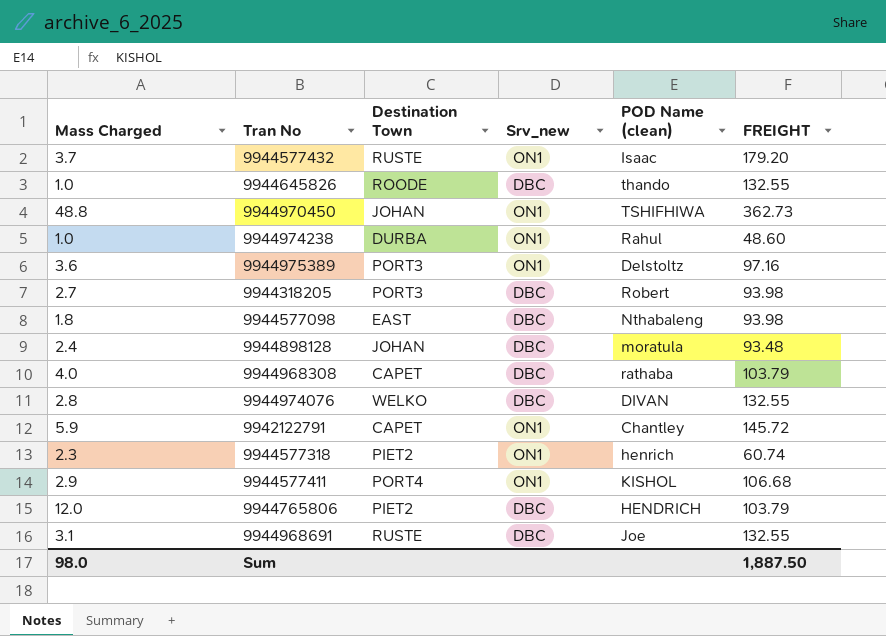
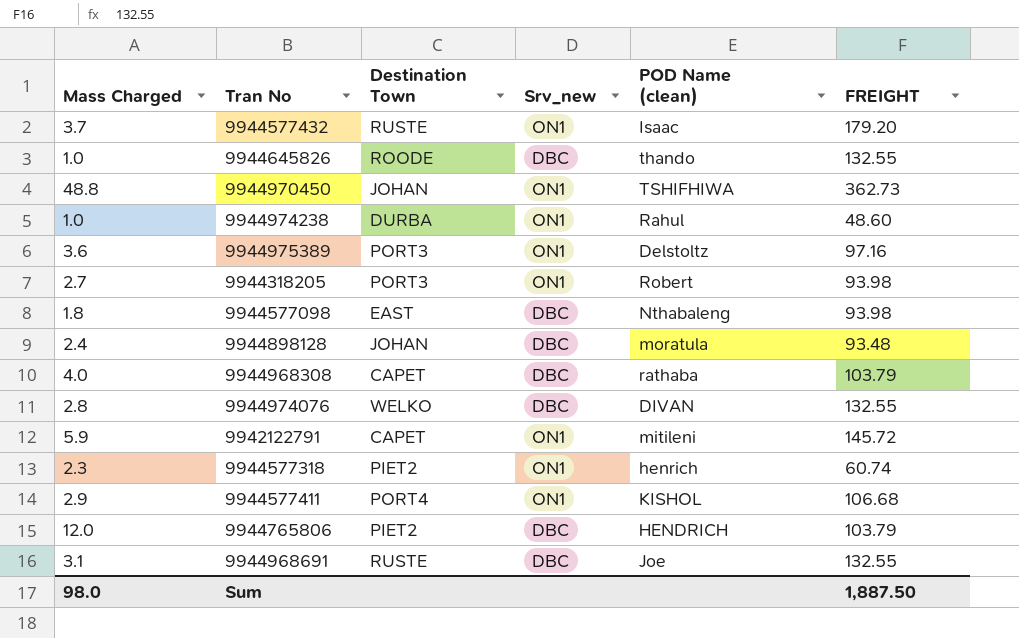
9944318205 | Srv_new: DBC -> ON1
9942122791 | POD Name (clean): Chantley -> mitileni

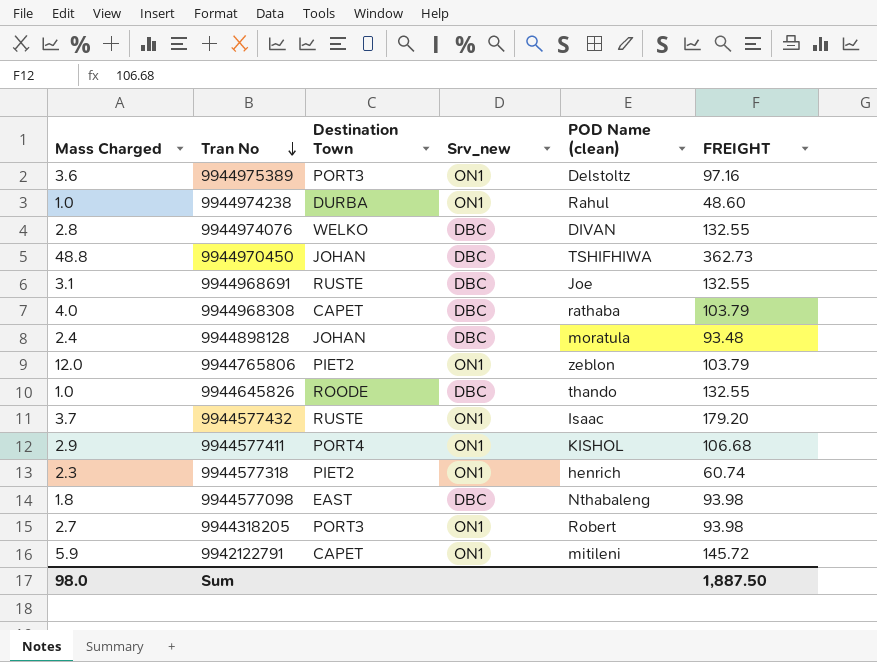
row order: none -> Tran No descending
9944970450 | Srv_new: ON1 -> DBC
9944765806 | Srv_new: DBC -> ON1
9944765806 | POD Name (clean): HENDRICH -> zeblon

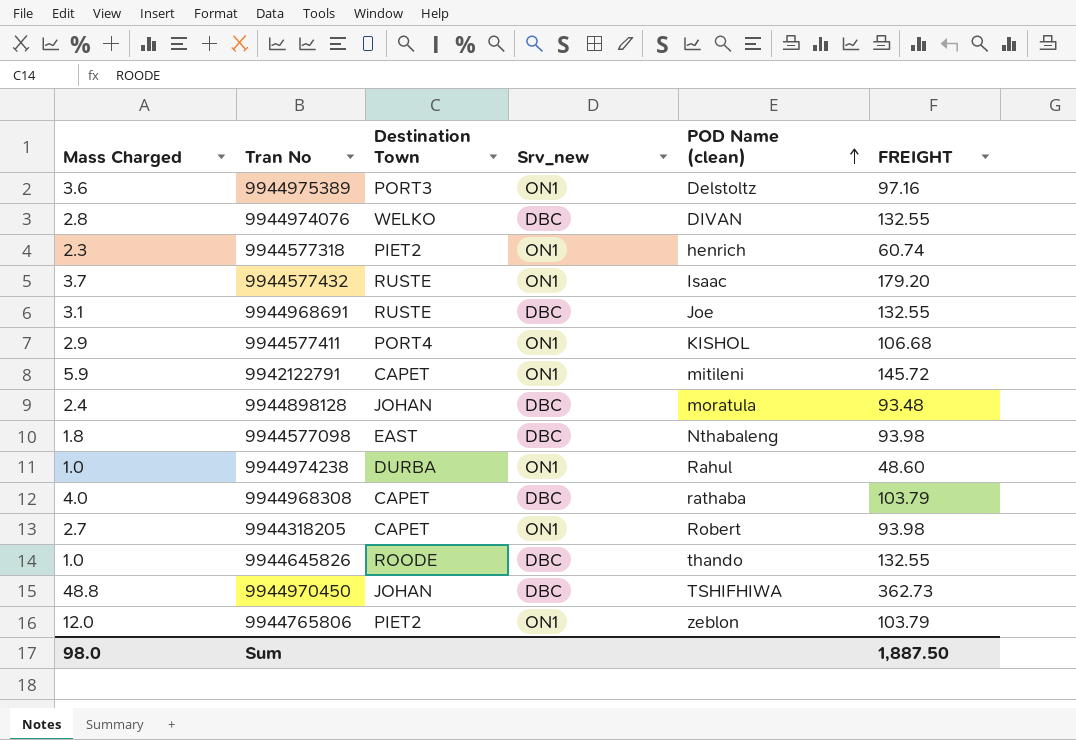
row order: Tran No descending -> POD Name (clean) ascending
9944318205 | Destination Town: PORT3 -> CAPET

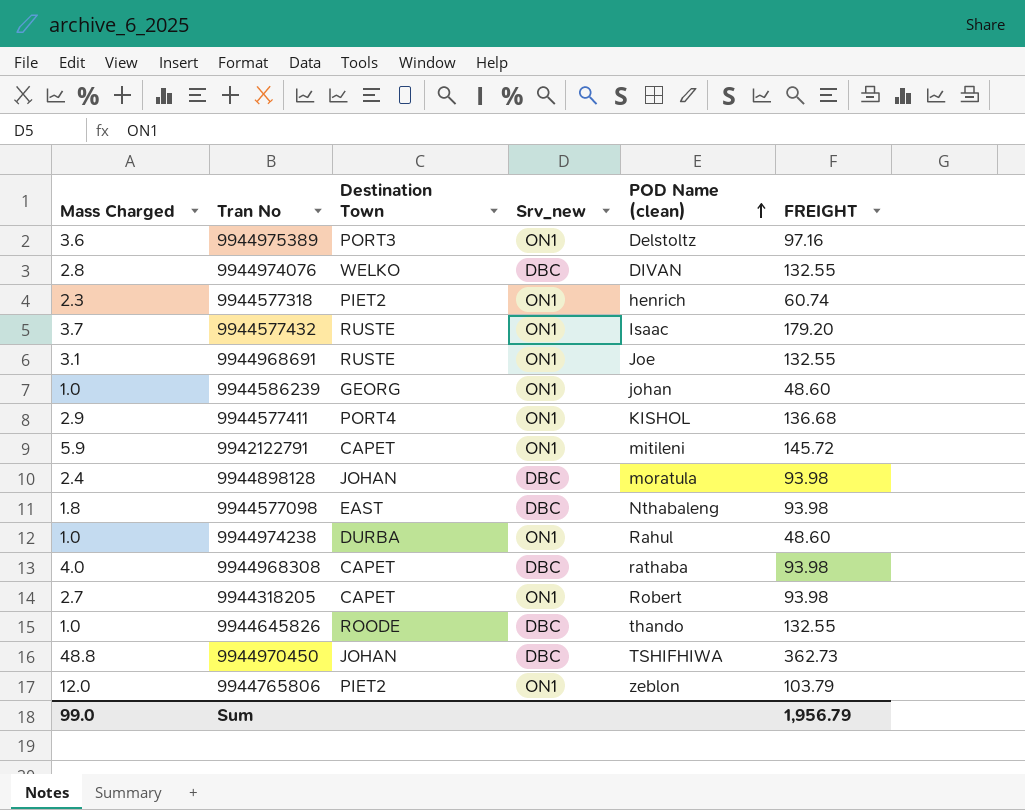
9944968691 | Srv_new: DBC -> ON1
row 9944586239: none -> 1.0 | GEORG | ON1 | johan | 48.60
9944577411 | FREIGHT: 106.68 -> 136.68
9944898128 | FREIGHT: 93.48 -> 93.98
9944968308 | FREIGHT: 103.79 -> 93.98
Sum | Mass Charged: 98.0 -> 99.0
Sum | FREIGHT: 1,887.50 -> 1,956.79

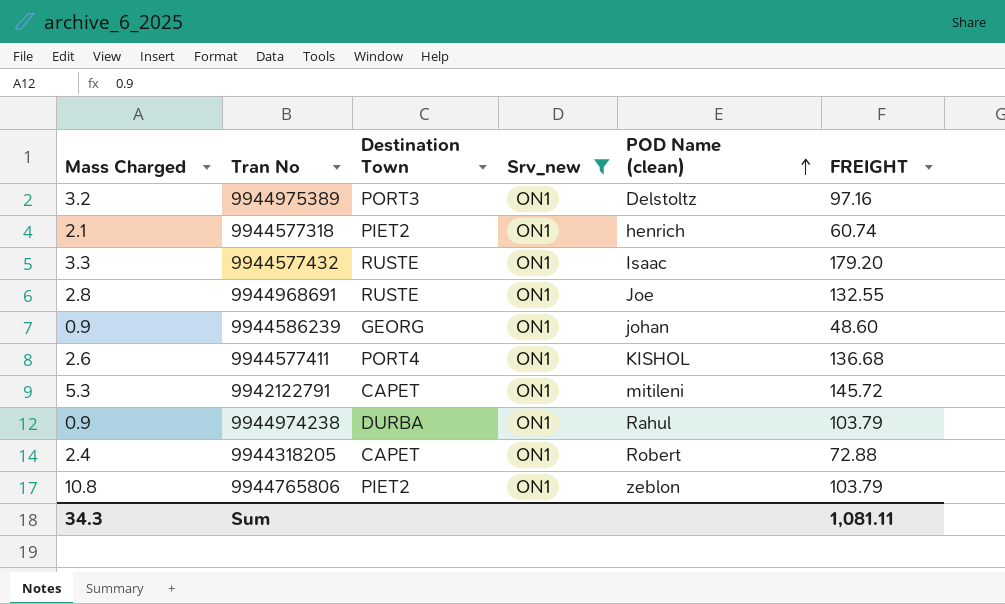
filter: none -> Srv_new = ON1
9944975389 | Mass Charged: 3.6 -> 3.2
9944577318 | Mass Charged: 2.3 -> 2.1
9944577432 | Mass Charged: 3.7 -> 3.3
9944968691 | Mass Charged: 3.1 -> 2.8
9944586239 | Mass Charged: 1.0 -> 0.9
9944577411 | Mass Charged: 2.9 -> 2.6
9942122791 | Mass Charged: 5.9 -> 5.3
9944974238 | Mass Charged: 1.0 -> 0.9
9944974238 | FREIGHT: 48.60 -> 103.79
9944318205 | Mass Charged: 2.7 -> 2.4
9944318205 | FREIGHT: 93.98 -> 72.88
9944765806 | Mass Charged: 12.0 -> 10.8
Sum | Mass Charged: 99.0 -> 34.3
Sum | FREIGHT: 1,956.79 -> 1,081.11

